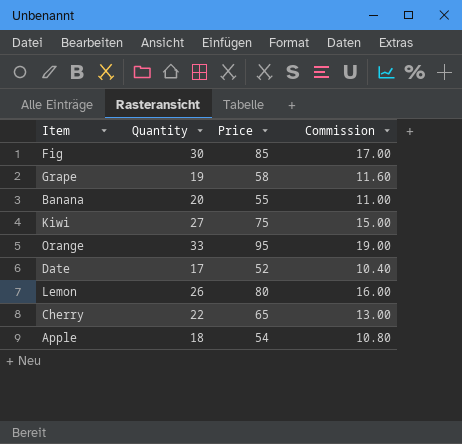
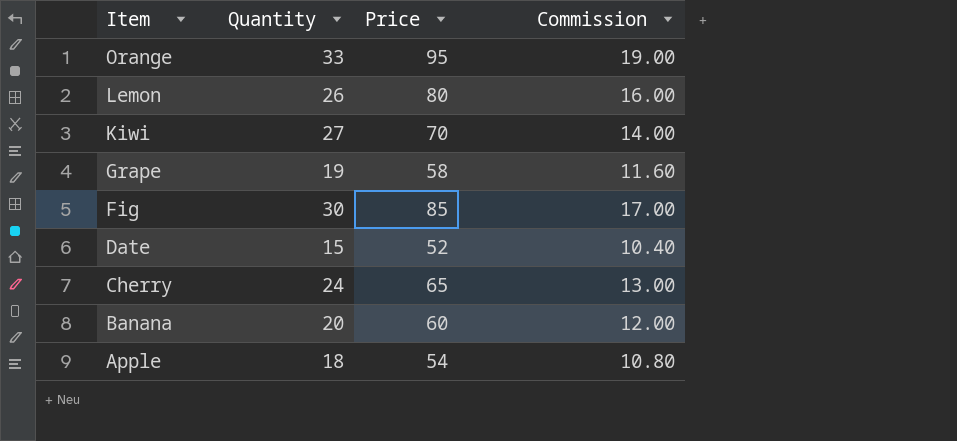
row order: none -> Item descending
Kiwi | Price: 75 -> 70
Kiwi | Commission: 15.00 -> 14.00
Date | Quantity: 17 -> 15
Cherry | Quantity: 22 -> 24
Banana | Price: 55 -> 60
Banana | Commission: 11.00 -> 12.00

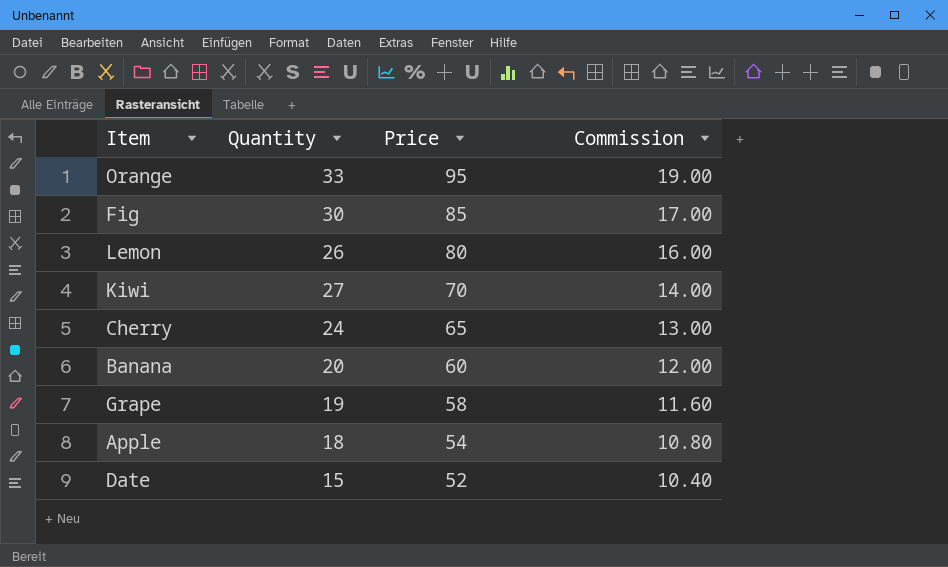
row order: Item descending -> Price descending

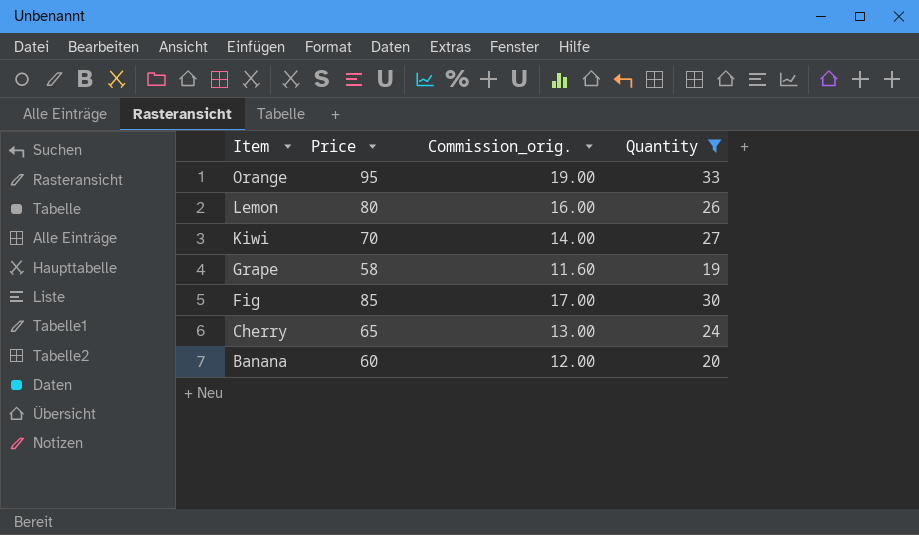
filter: none -> Quantity >= 19
row order: Price descending -> Item descending
column name: Commission -> Commission_orig.
column Quantity | position: 2 -> 4

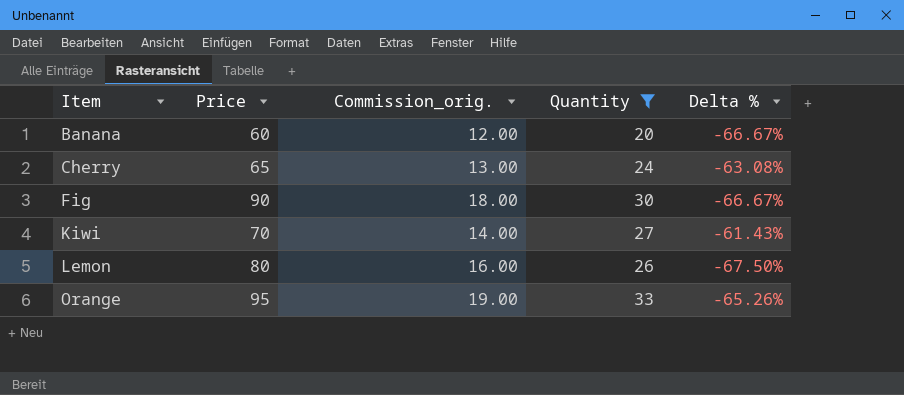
row order: Item descending -> Item ascending
column Delta % | formula: none -> ([Quantity] - [Price]) / [Price]
row Grape: 58 | 11.60 | 19 -> none
Fig | Price: 85 -> 90
Fig | Commission_orig.: 17.00 -> 18.00

